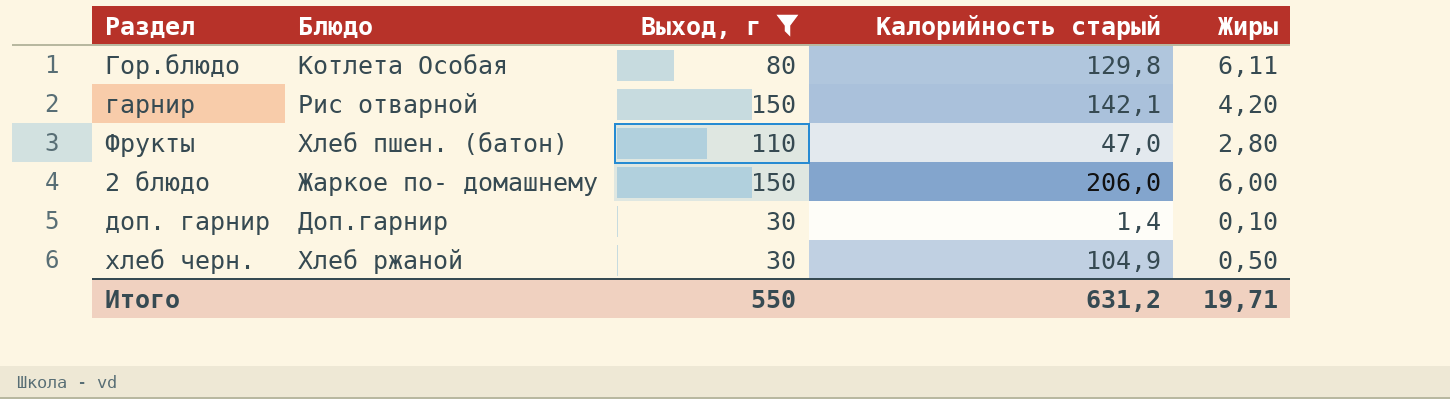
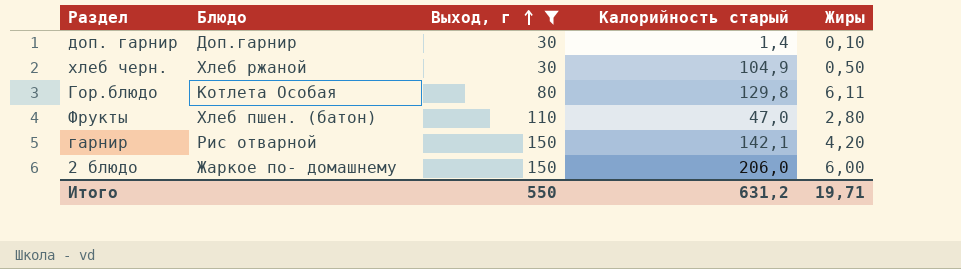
row order: none -> Выход, г ascending

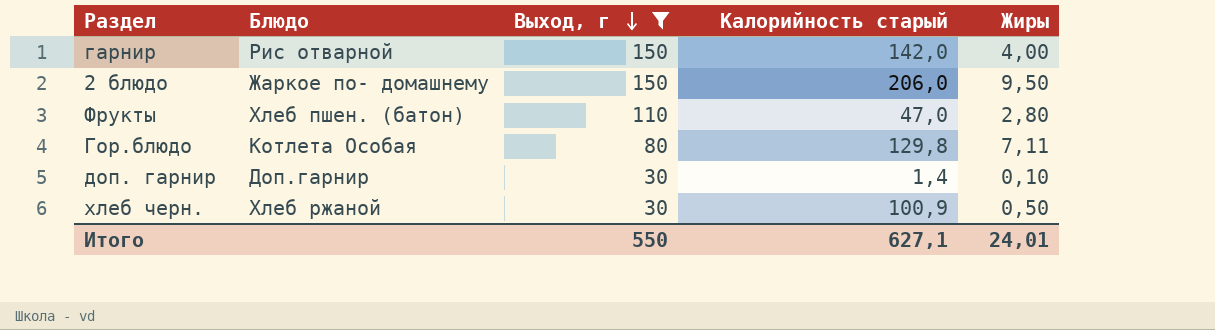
row order: Выход, г ascending -> Выход, г descending
гарнир | Калорийность старый: 142,1 -> 142,0
гарнир | Жиры: 4,20 -> 4,00
2 блюдо | Жиры: 6,00 -> 9,50
Гор.блюдо | Жиры: 6,11 -> 7,11
хлеб черн. | Калорийность старый: 104,9 -> 100,9
Итого | Калорийность старый: 631,2 -> 627,1
Итого | Жиры: 19,71 -> 24,01

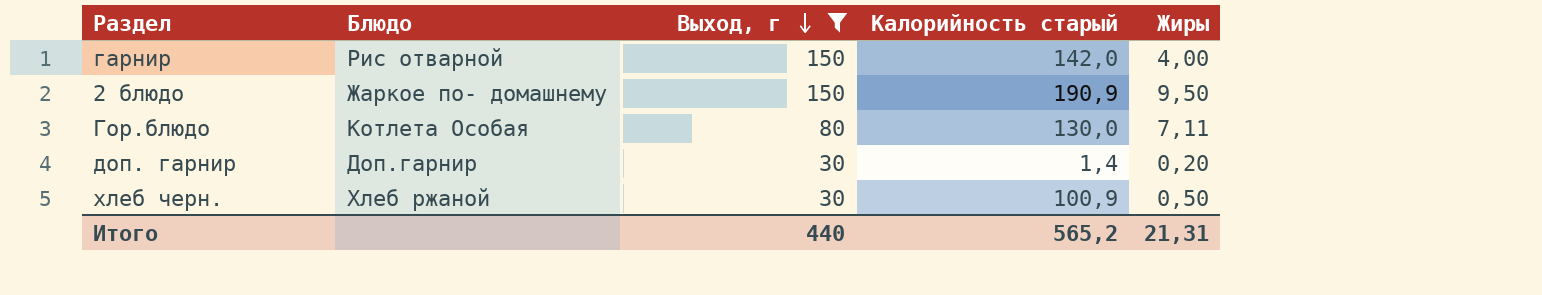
row Фрукты: Хлеб пшен. (батон) | 110 | 47,0 | 2,80 -> none
2 блюдо | Калорийность старый: 206,0 -> 190,9
Гор.блюдо | Калорийность старый: 129,8 -> 130,0
доп. гарнир | Жиры: 0,10 -> 0,20
Итого | Выход, г: 550 -> 440
Итого | Калорийность старый: 627,1 -> 565,2
Итого | Жиры: 24,01 -> 21,31

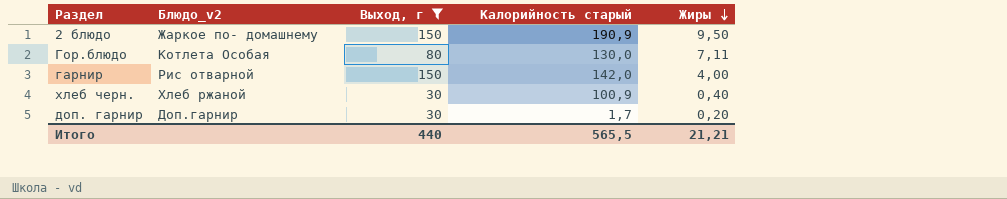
row order: Выход, г descending -> Жиры descending
column name: Блюдо -> Блюдо_v2
хлеб черн. | Жиры: 0,50 -> 0,40
доп. гарнир | Калорийность старый: 1,4 -> 1,7
Итого | Калорийность старый: 565,2 -> 565,5
Итого | Жиры: 21,31 -> 21,21

